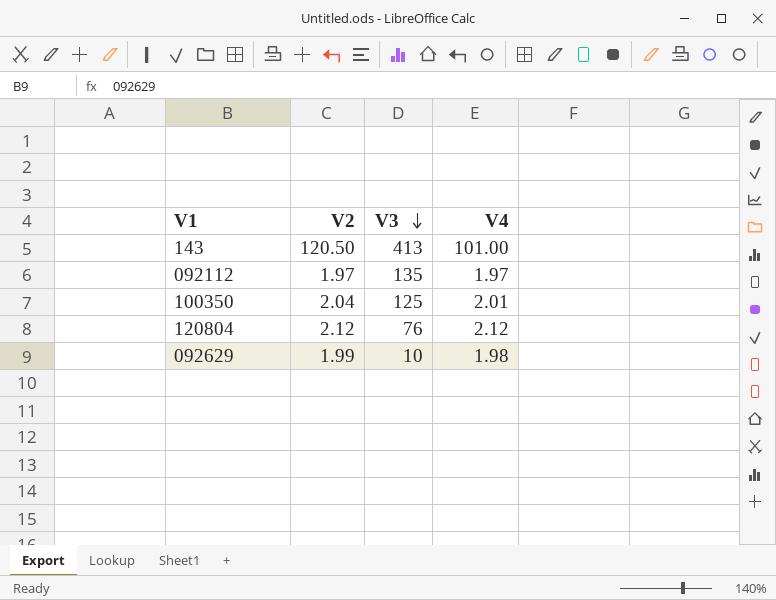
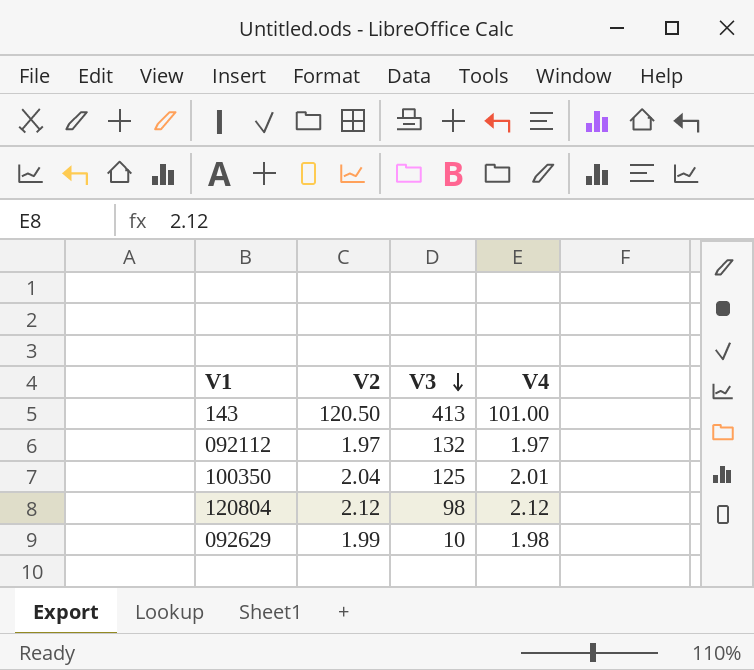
092112 | V3: 135 -> 132
120804 | V3: 76 -> 98

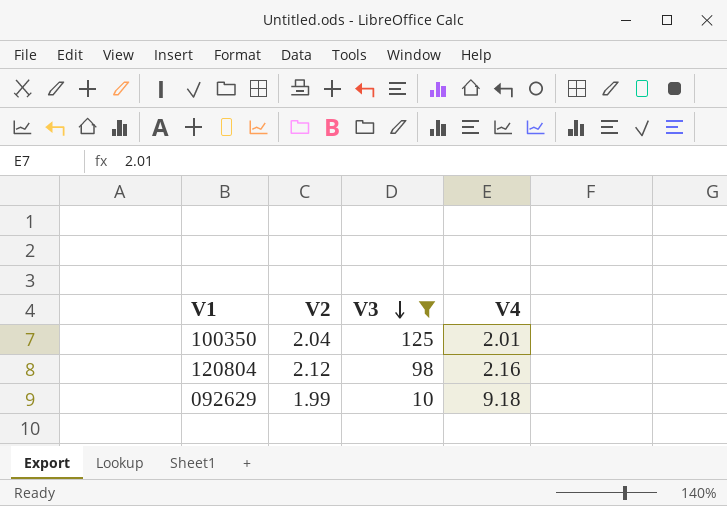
filter: none -> V3 <= 125
120804 | V4: 2.12 -> 2.16
092629 | V4: 1.98 -> 9.18

